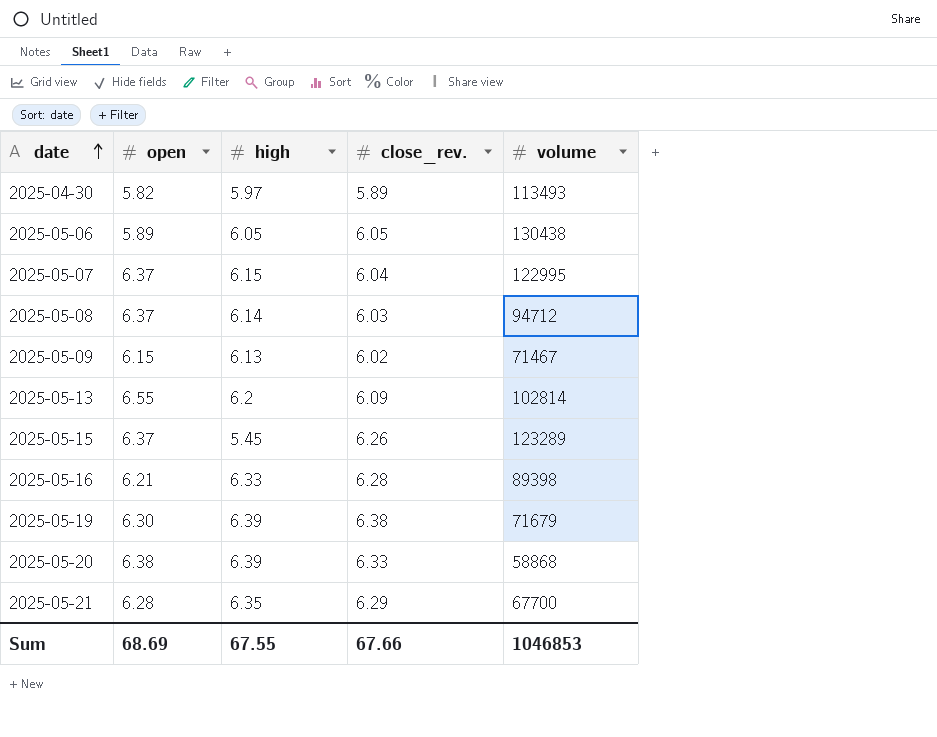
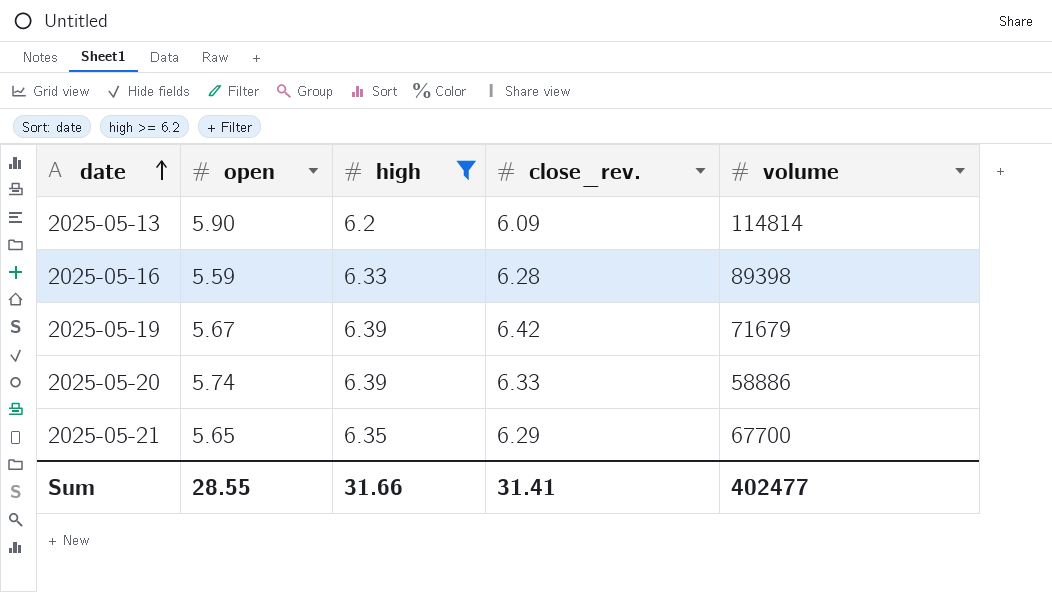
filter: none -> high >= 6.2
2025-05-13 | open: 6.55 -> 5.90
2025-05-13 | volume: 102814 -> 114814
2025-05-16 | open: 6.21 -> 5.59
2025-05-19 | open: 6.30 -> 5.67
2025-05-19 | close_rev.: 6.38 -> 6.42
2025-05-20 | open: 6.38 -> 5.74
2025-05-20 | volume: 58868 -> 58886
2025-05-21 | open: 6.28 -> 5.65
Sum | open: 68.69 -> 28.55
Sum | high: 67.55 -> 31.66
Sum | close_rev.: 67.66 -> 31.41
Sum | volume: 1046853 -> 402477

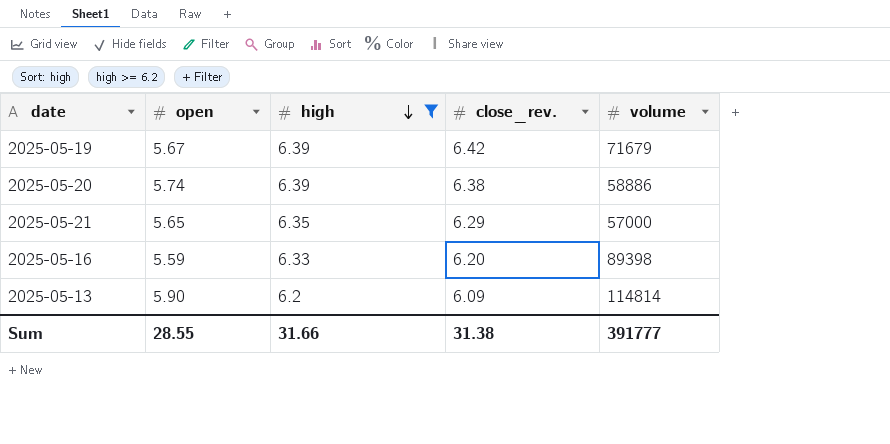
row order: date ascending -> high descending
2025-05-20 | close_rev.: 6.33 -> 6.38
2025-05-21 | volume: 67700 -> 57000
2025-05-16 | close_rev.: 6.28 -> 6.20
Sum | close_rev.: 31.41 -> 31.38
Sum | volume: 402477 -> 391777

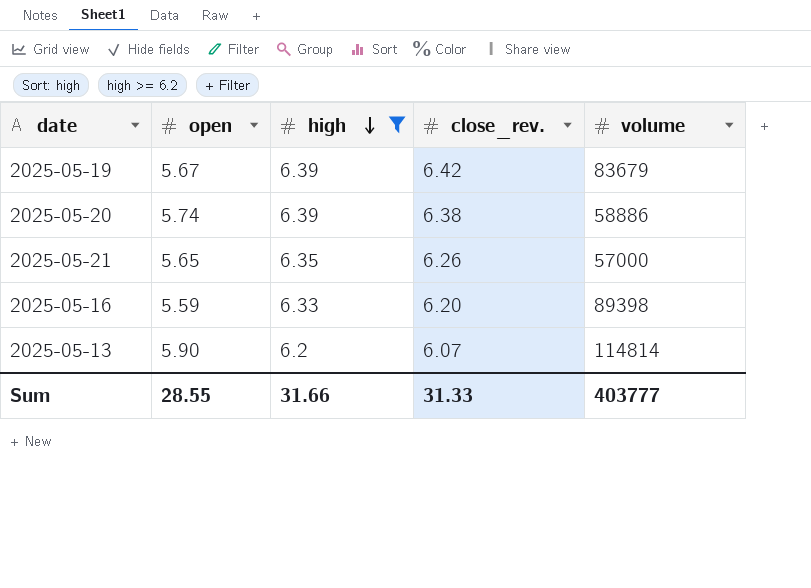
2025-05-19 | volume: 71679 -> 83679
2025-05-21 | close_rev.: 6.29 -> 6.26
2025-05-13 | close_rev.: 6.09 -> 6.07
Sum | close_rev.: 31.38 -> 31.33
Sum | volume: 391777 -> 403777

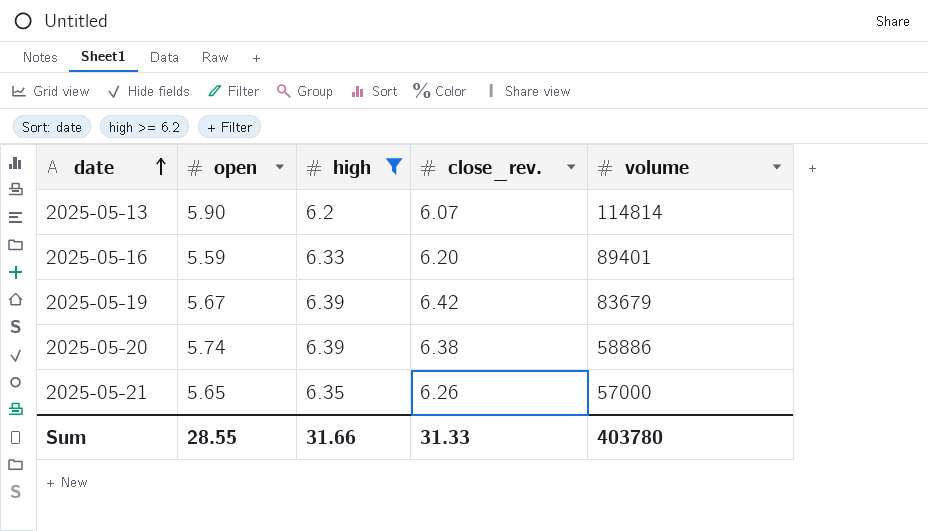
row order: high descending -> date ascending
2025-05-16 | volume: 89398 -> 89401
Sum | volume: 403777 -> 403780

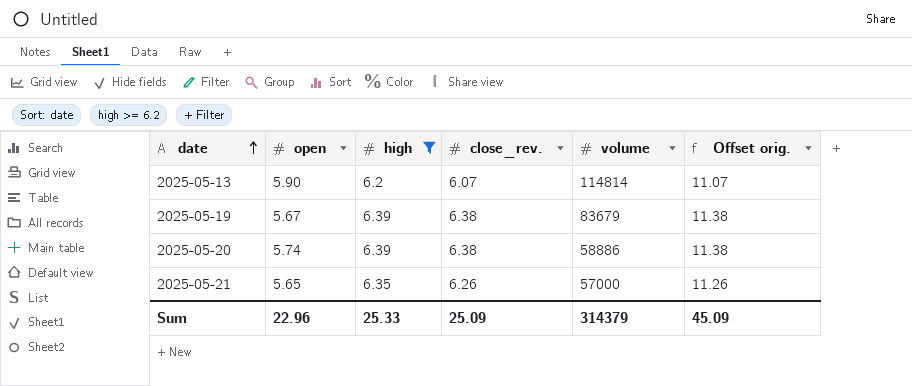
column Offset orig. | formula: none -> [close_rev.] + 5
row 2025-05-16: 5.59 | 6.33 | 6.20 | 89401 -> none
2025-05-19 | close_rev.: 6.42 -> 6.38
Sum | open: 28.55 -> 22.96
Sum | high: 31.66 -> 25.33
Sum | close_rev.: 31.33 -> 25.09
Sum | volume: 403780 -> 314379

